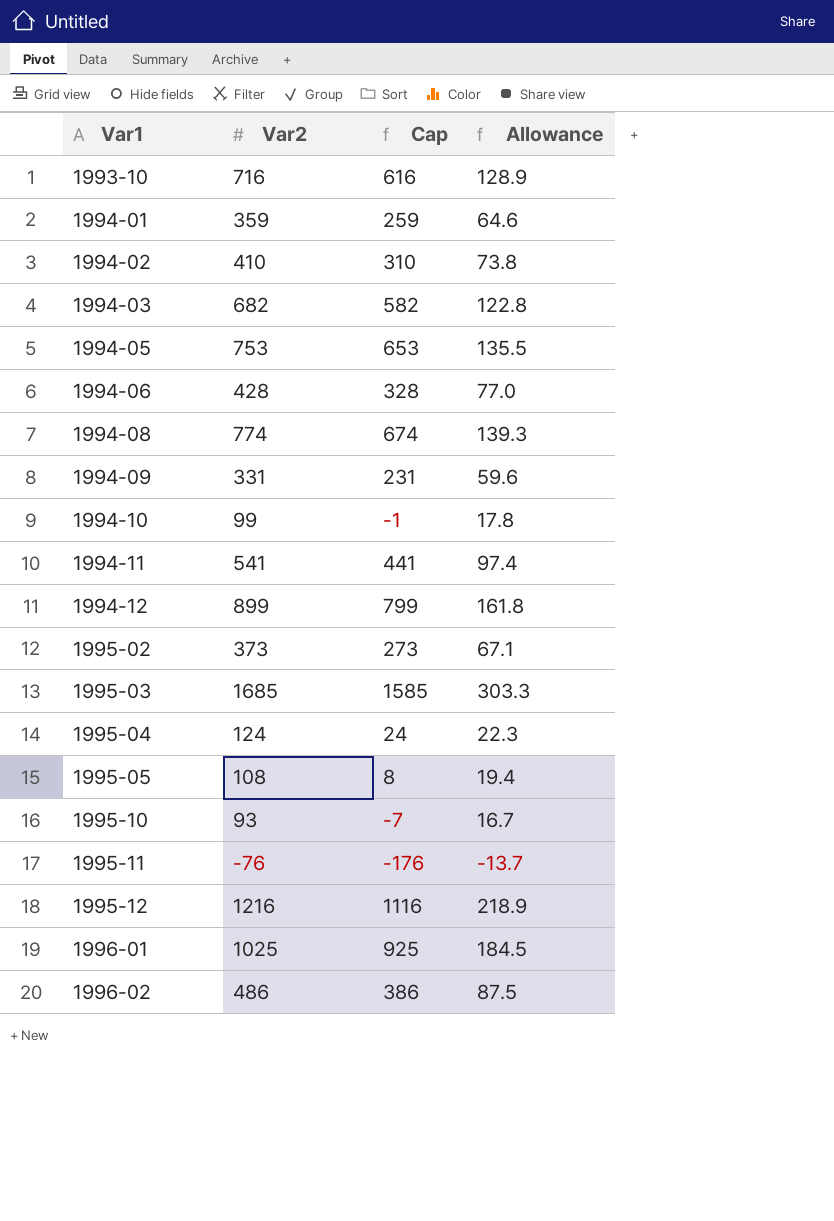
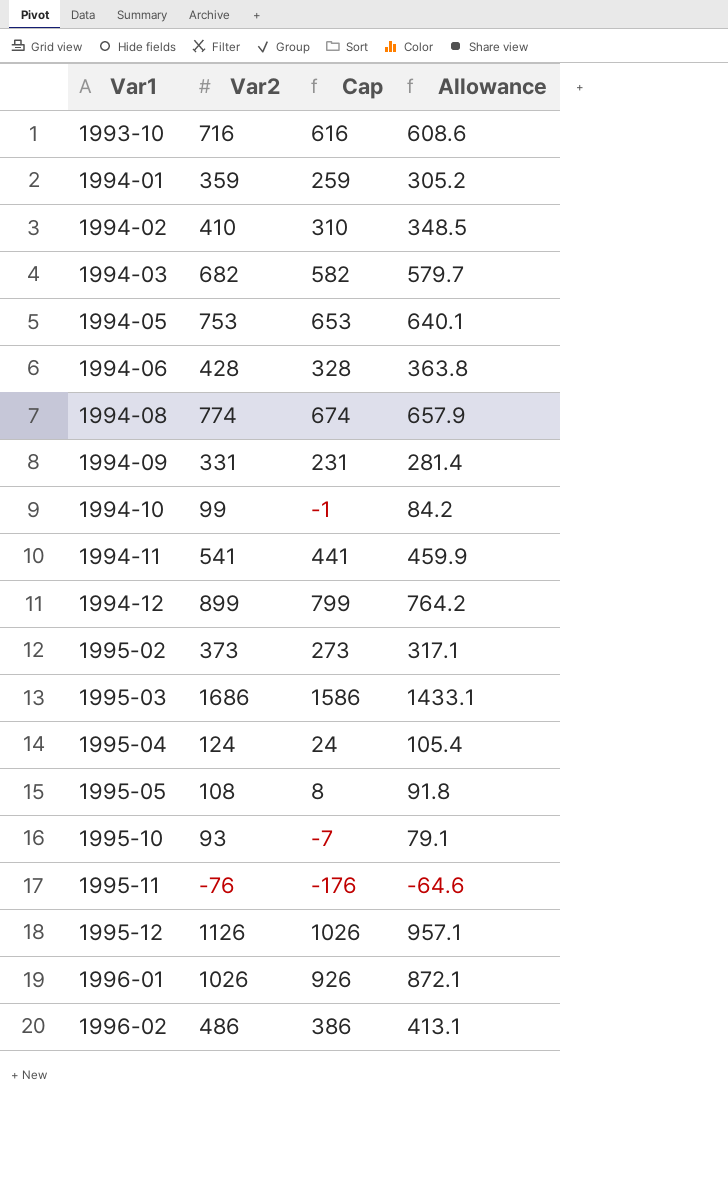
column Allowance | formula: [Var2] * 0.18 -> [Var2] * 0.85
1995-03 | Var2: 1685 -> 1686
1995-03 | Cap: 1585 -> 1586
1995-12 | Var2: 1216 -> 1126
1995-12 | Cap: 1116 -> 1026
1996-01 | Var2: 1025 -> 1026
1996-01 | Cap: 925 -> 926

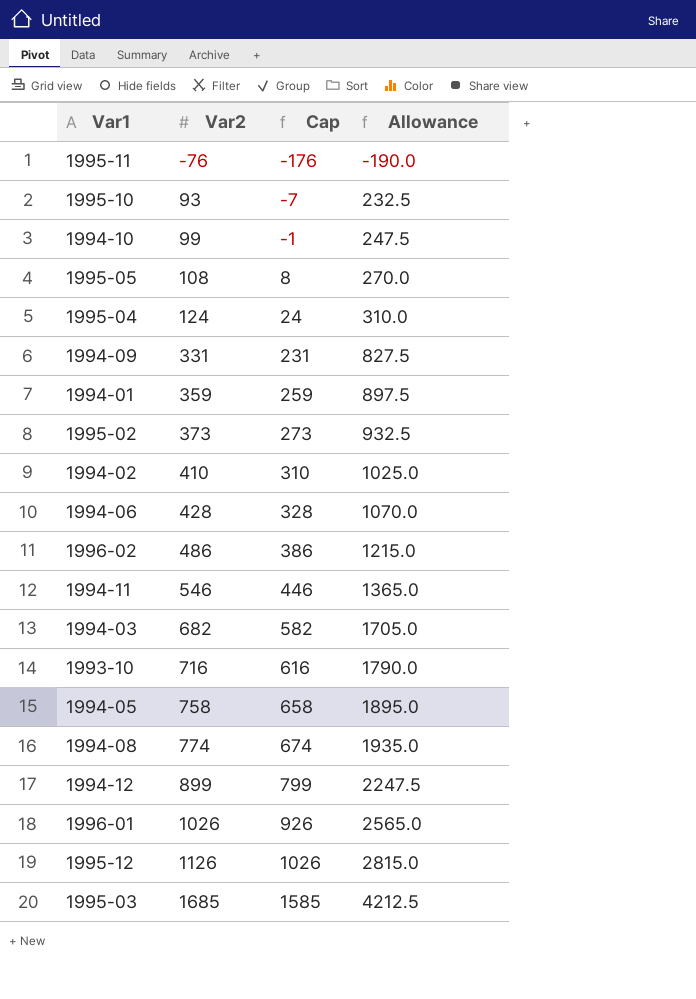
row order: Var1 ascending -> Var2 ascending
column Allowance | formula: [Var2] * 0.85 -> [Var2] * 2.5
1994-11 | Var2: 541 -> 546
1994-11 | Cap: 441 -> 446
1994-05 | Var2: 753 -> 758
1994-05 | Cap: 653 -> 658
1995-03 | Var2: 1686 -> 1685
1995-03 | Cap: 1586 -> 1585

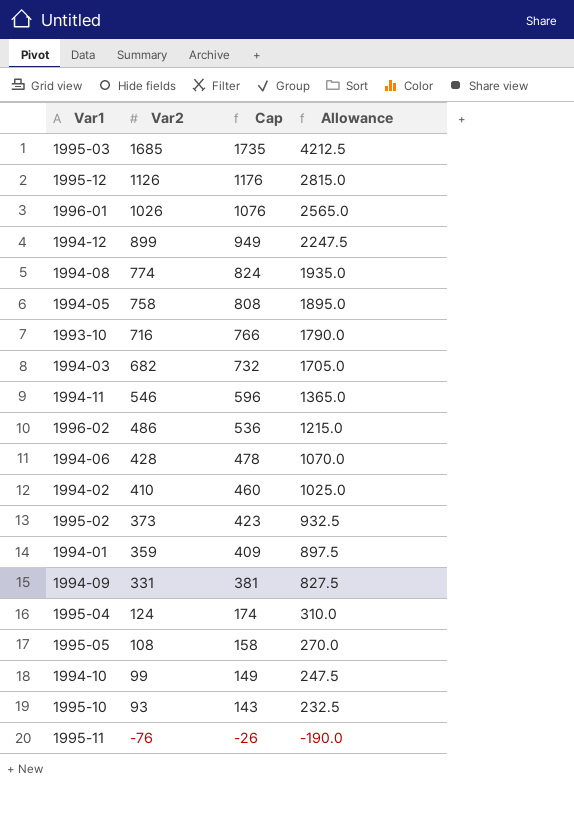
row order: Var2 ascending -> Var2 descending
column Cap | formula: [Var2] - 100 -> [Var2] + 50

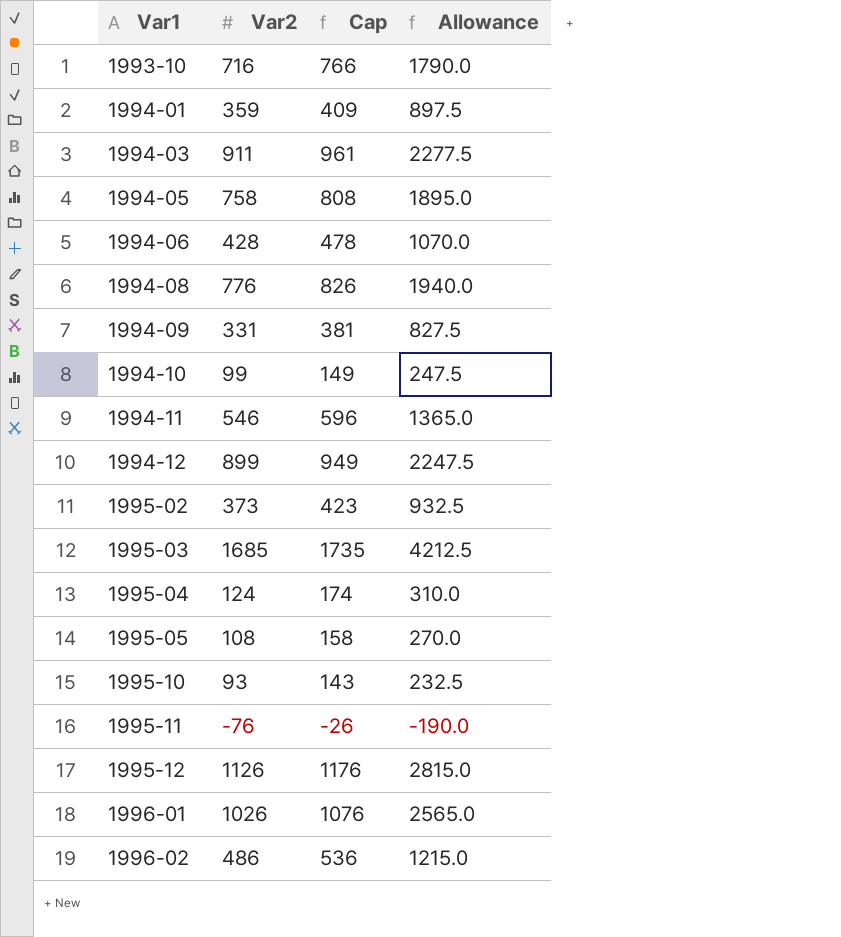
row order: Var2 descending -> Var1 ascending
row 1994-02: 410 | 460 | 1025.0 -> none
1994-03 | Var2: 682 -> 911
1994-03 | Cap: 732 -> 961
1994-03 | Allowance: 1705.0 -> 2277.5
1994-08 | Var2: 774 -> 776
1994-08 | Cap: 824 -> 826
1994-08 | Allowance: 1935.0 -> 1940.0

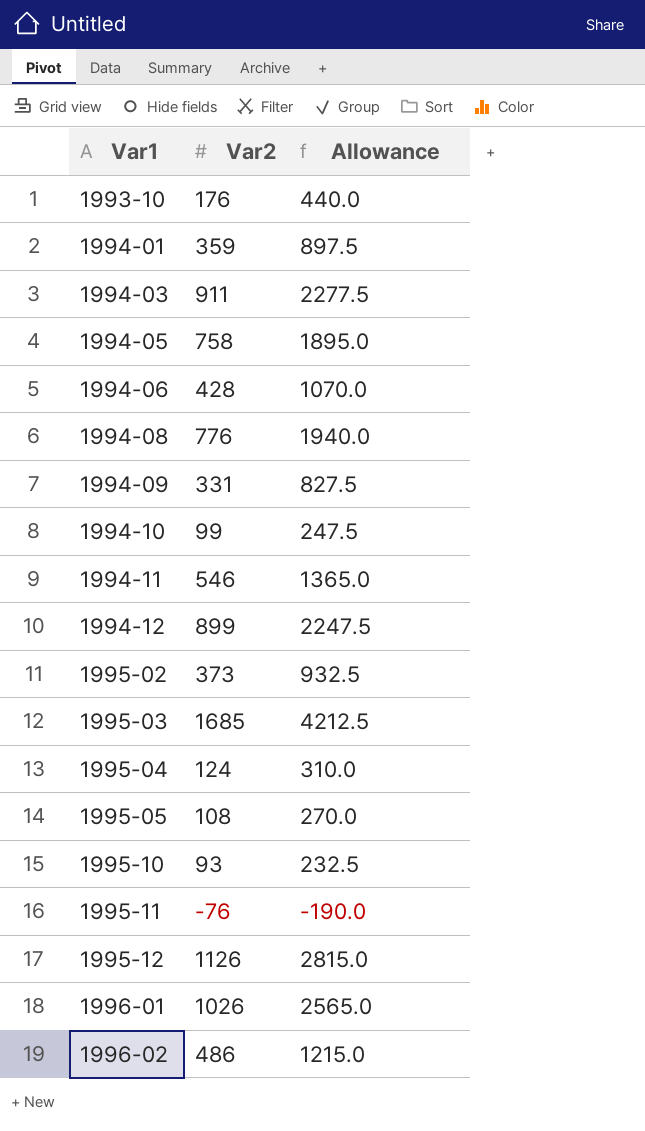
column Cap | formula: [Var2] + 50 -> none
1993-10 | Var2: 716 -> 176
1993-10 | Allowance: 1790.0 -> 440.0

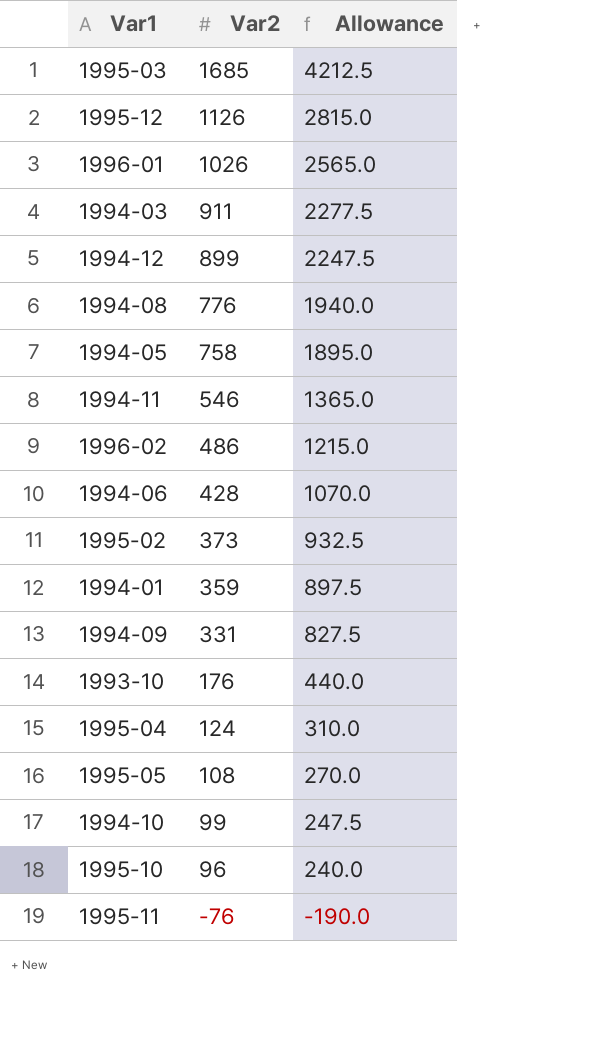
row order: Var1 ascending -> Var2 descending
1995-10 | Var2: 93 -> 96
1995-10 | Allowance: 232.5 -> 240.0

